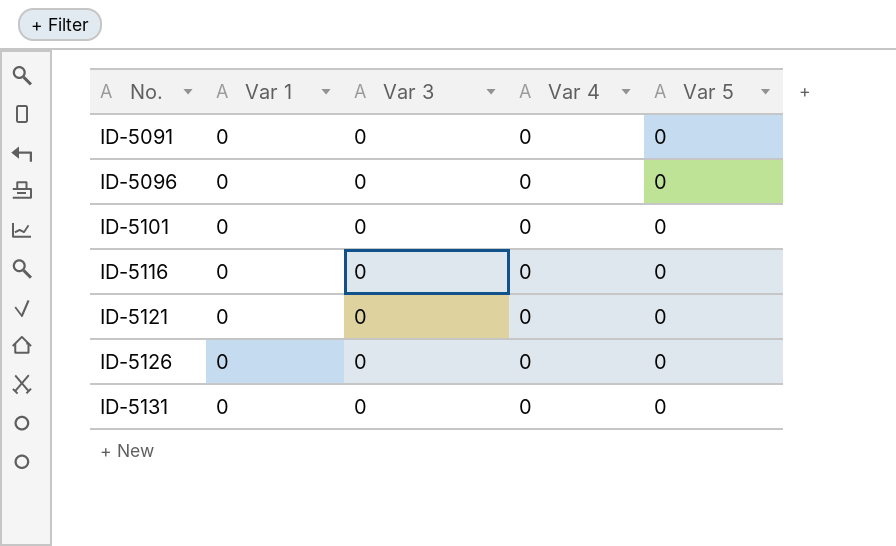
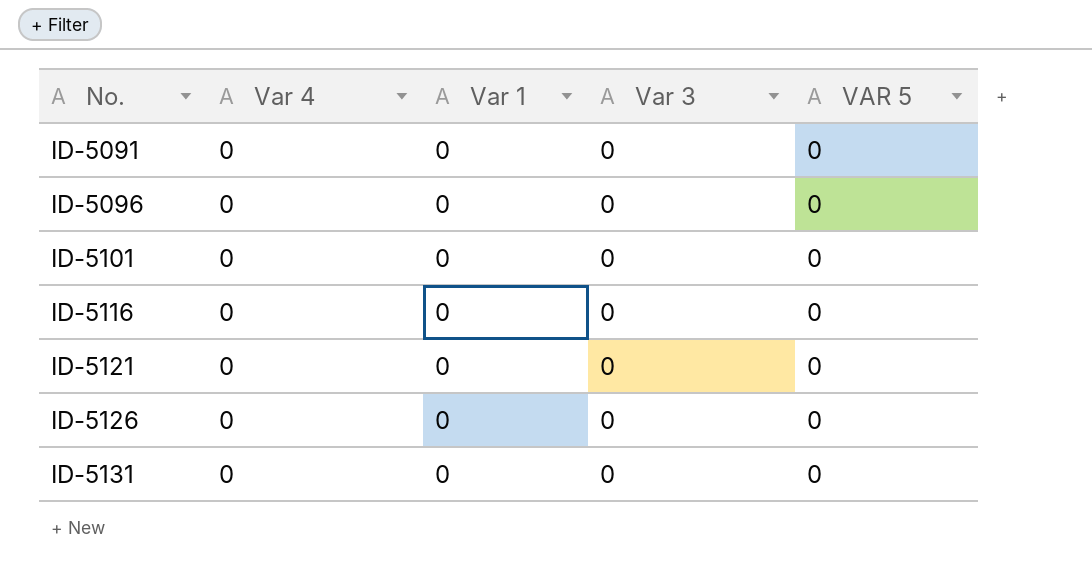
column Var 4 | position: 4 -> 2
column name: Var 5 -> VAR 5

